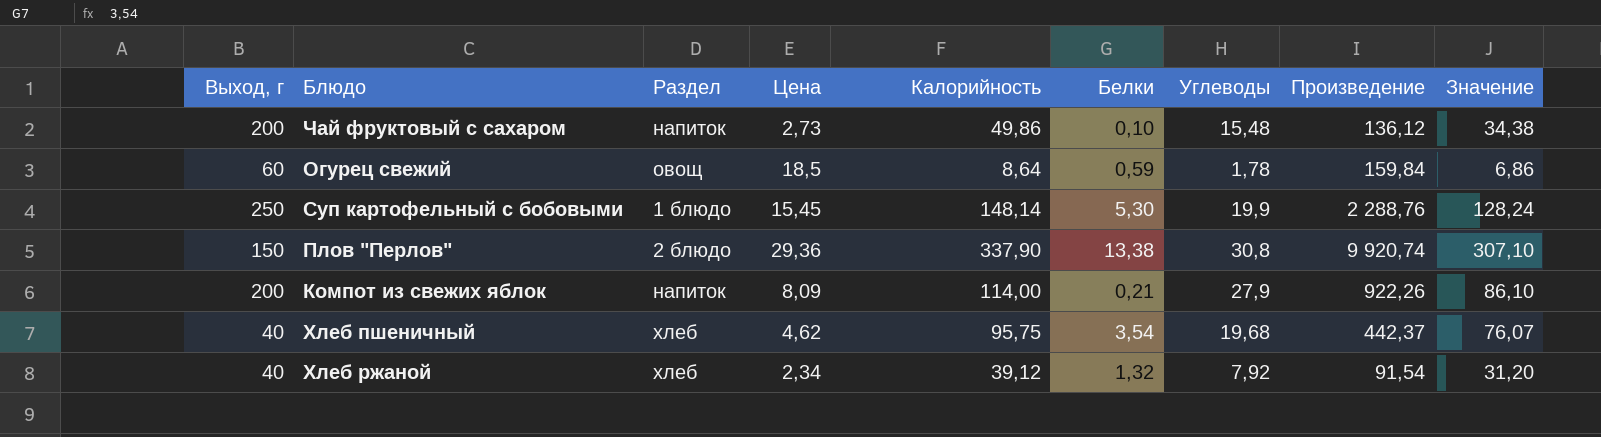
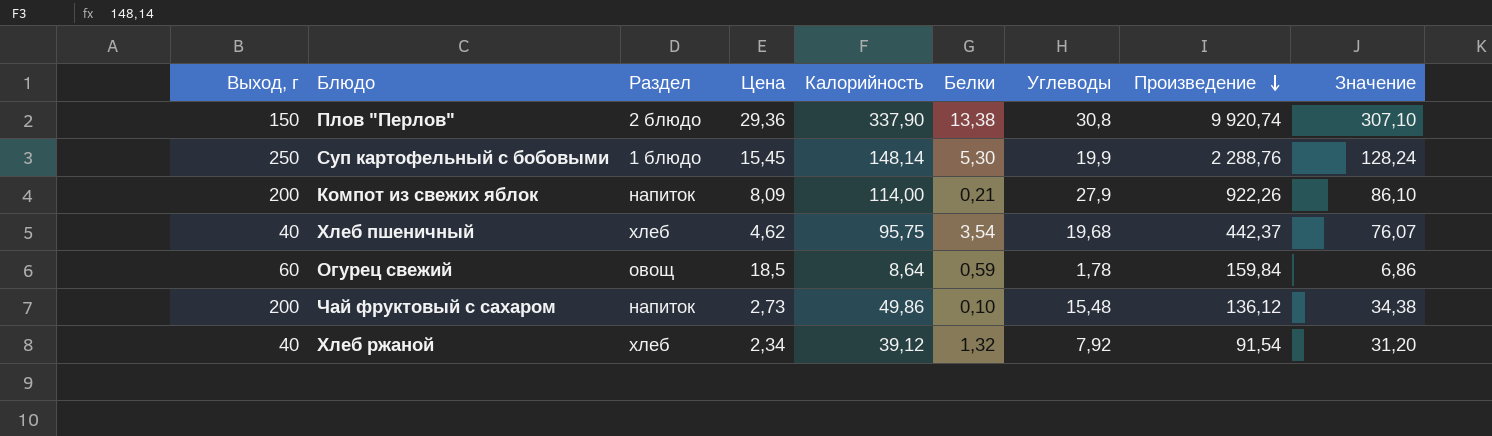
row order: none -> Произведение descending

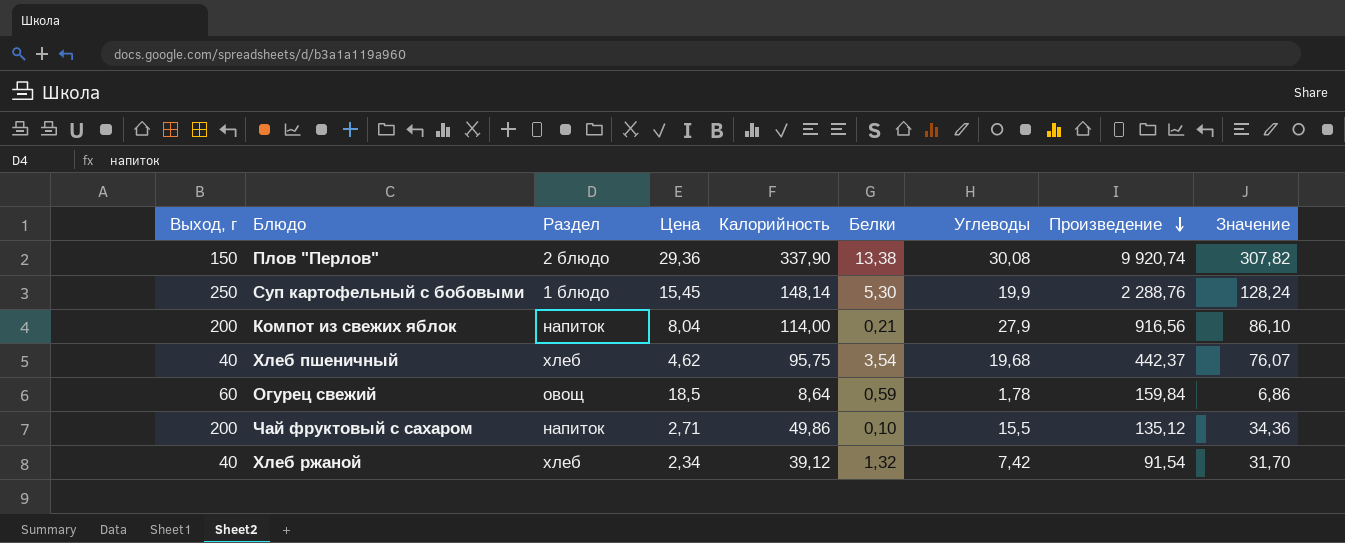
Плов "Перлов" | Углеводы: 30,8 -> 30,08
Плов "Перлов" | Значение: 307,10 -> 307,82
Компот из свежих яблок | Цена: 8,09 -> 8,04
Компот из свежих яблок | Произведение: 922,26 -> 916,56
Чай фруктовый с сахаром | Цена: 2,73 -> 2,71
Чай фруктовый с сахаром | Углеводы: 15,48 -> 15,5
Чай фруктовый с сахаром | Произведение: 136,12 -> 135,12
Чай фруктовый с сахаром | Значение: 34,38 -> 34,36
Хлеб ржаной | Углеводы: 7,92 -> 7,42
Хлеб ржаной | Значение: 31,20 -> 31,70

